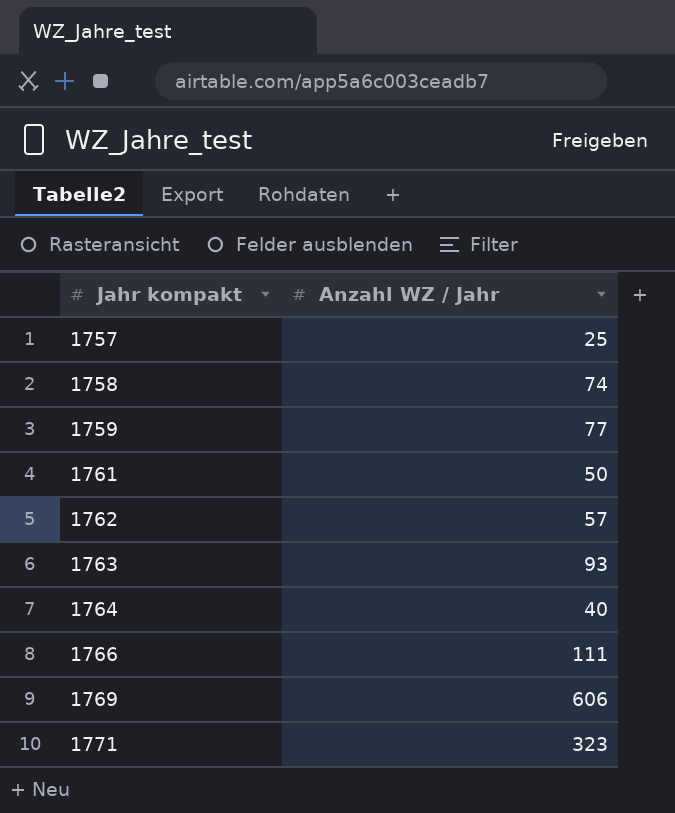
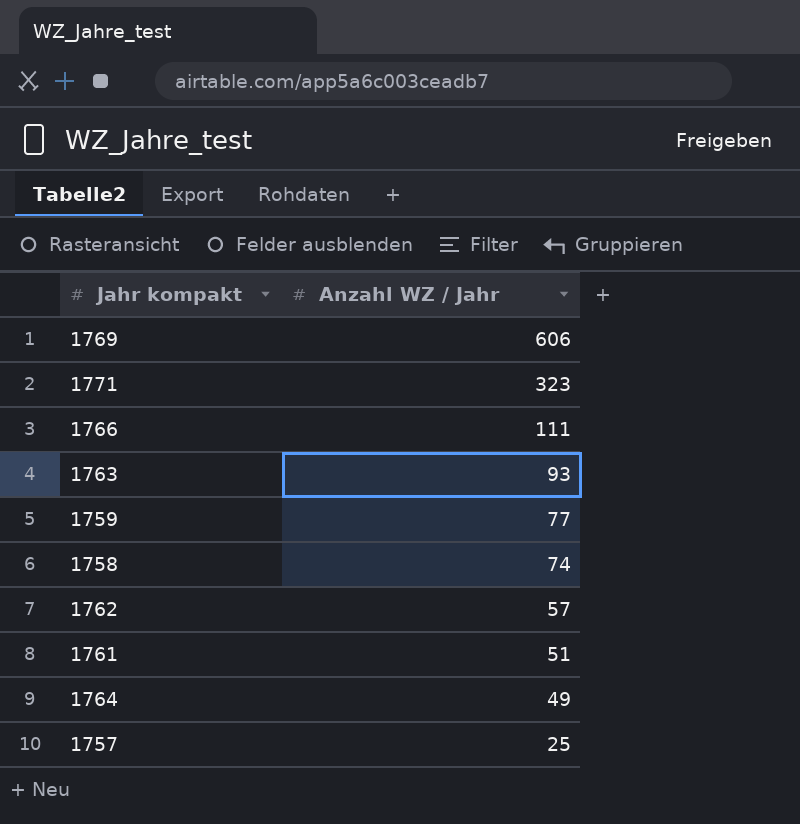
row order: Jahr kompakt ascending -> Anzahl WZ / Jahr descending
1761 | Anzahl WZ / Jahr: 50 -> 51
1764 | Anzahl WZ / Jahr: 40 -> 49

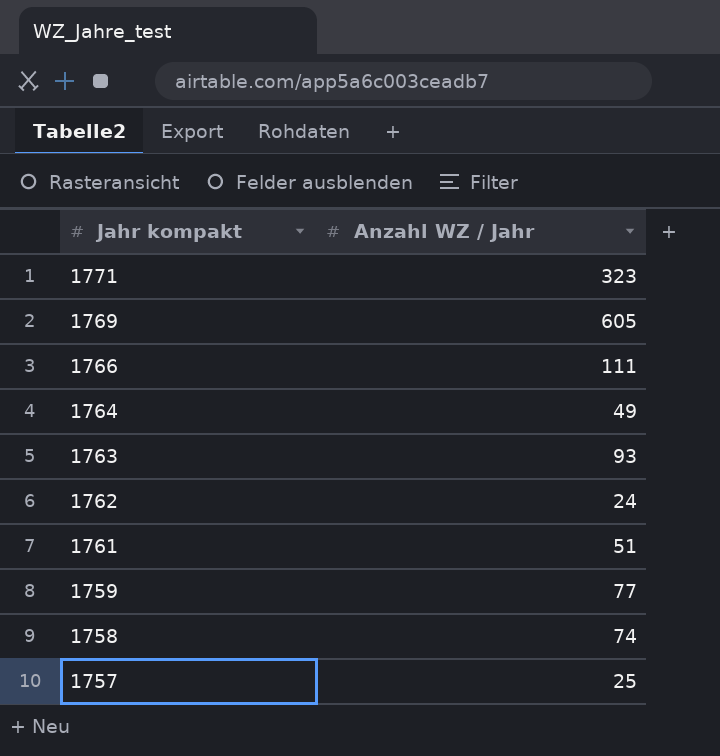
row order: Anzahl WZ / Jahr descending -> Jahr kompakt descending
1769 | Anzahl WZ / Jahr: 606 -> 605
1762 | Anzahl WZ / Jahr: 57 -> 24

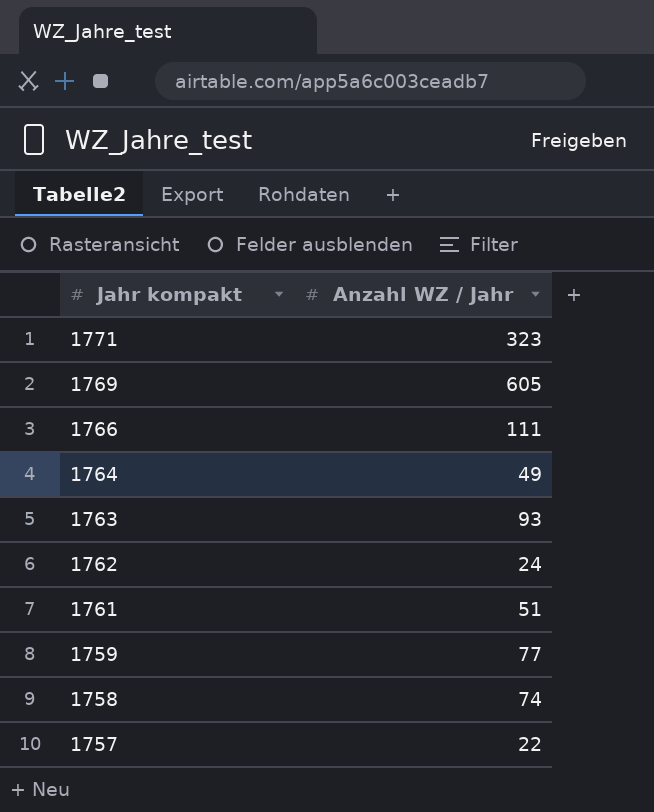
1757 | Anzahl WZ / Jahr: 25 -> 22

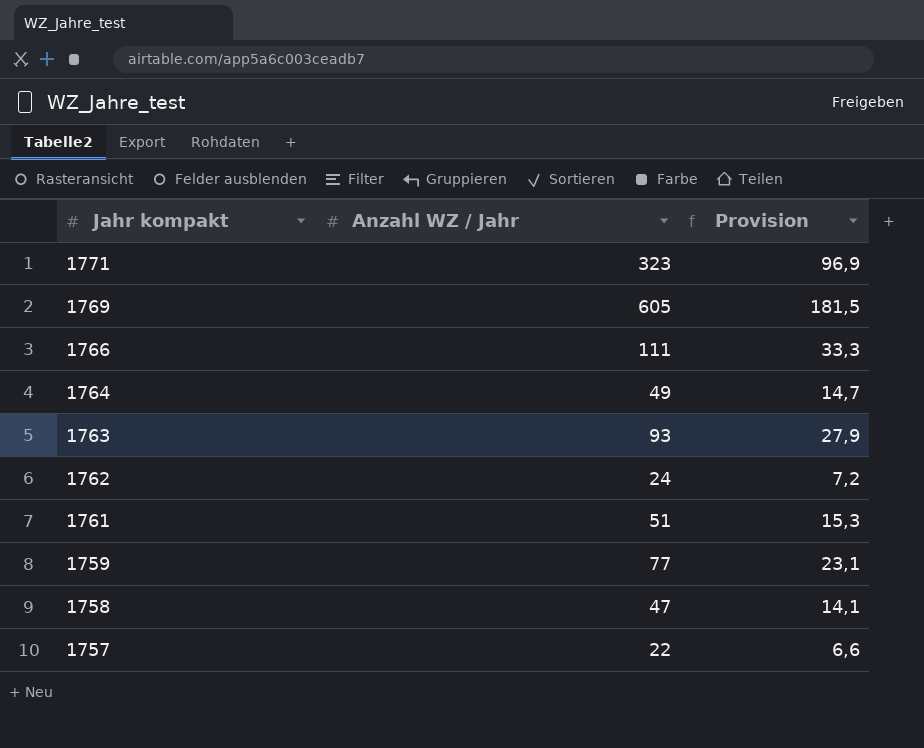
column Provision | formula: none -> [Anzahl WZ / Jahr] * 0,3
1758 | Anzahl WZ / Jahr: 74 -> 47

